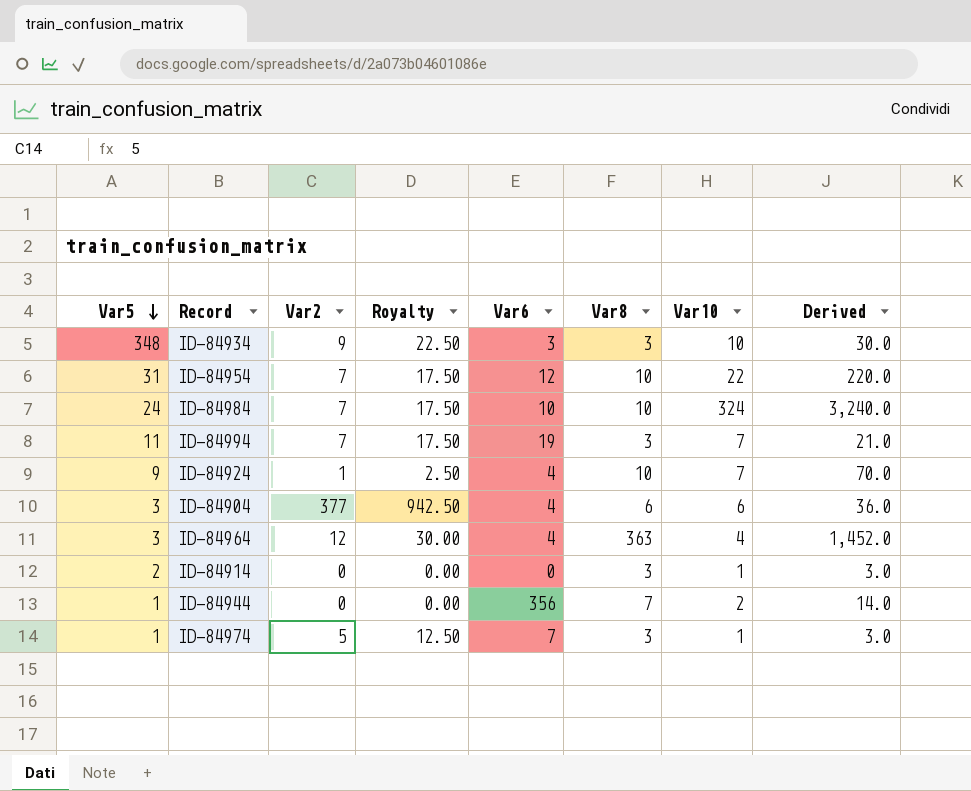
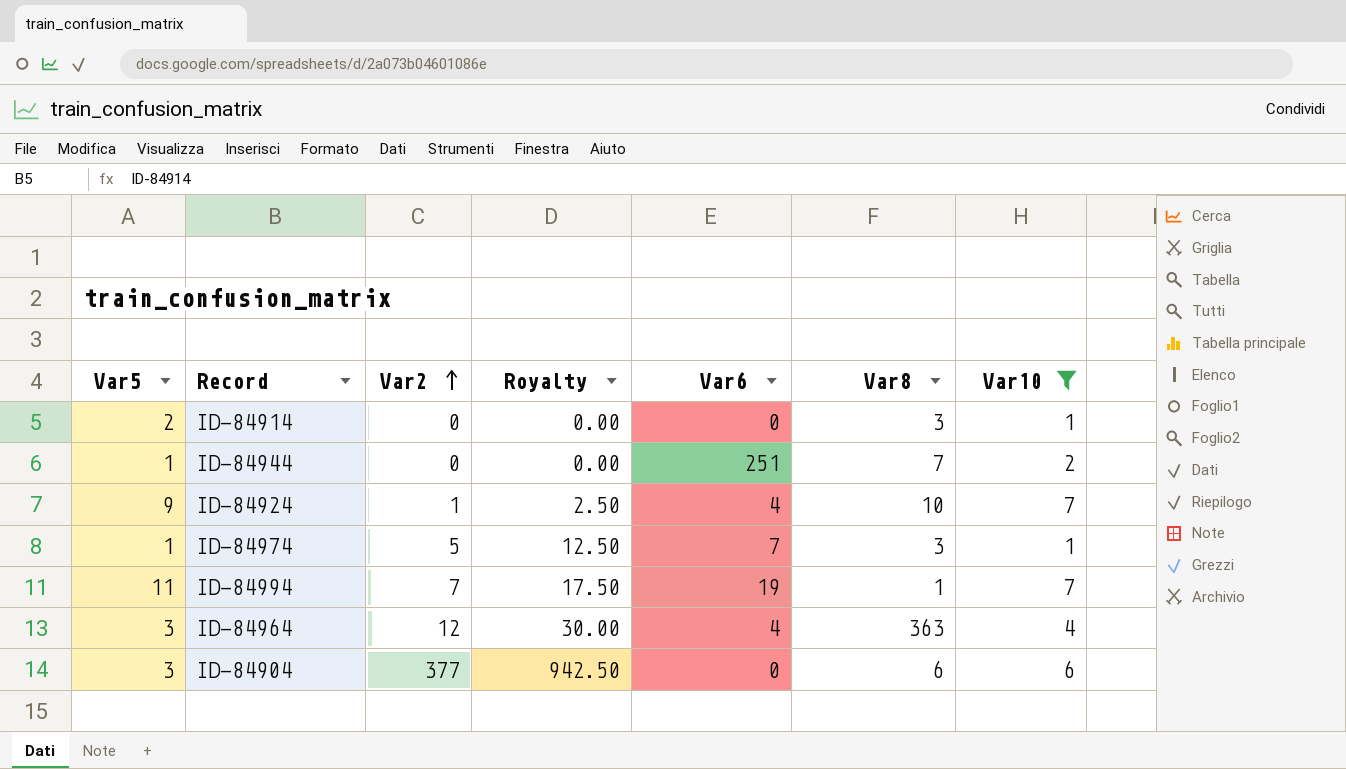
filter: none -> Var10 <= 7
row order: Var5 descending -> Var2 ascending
column Derived | formula: [Var8] * [Var10] -> none
ID-84944 | Var6: 356 -> 251
ID-84994 | Var8: 3 -> 1
ID-84904 | Var6: 4 -> 0

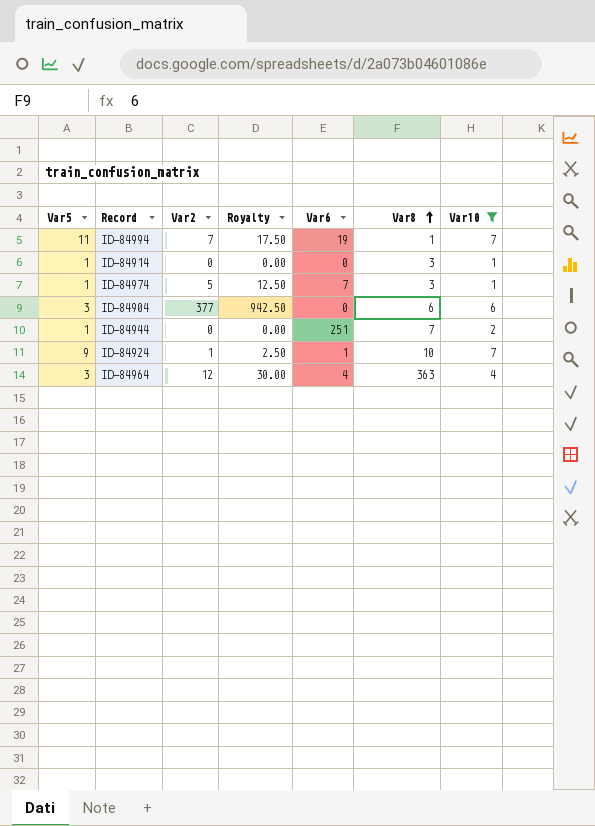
row order: Var2 ascending -> Var8 ascending
ID-84914 | Var5: 2 -> 1
ID-84924 | Var6: 4 -> 1

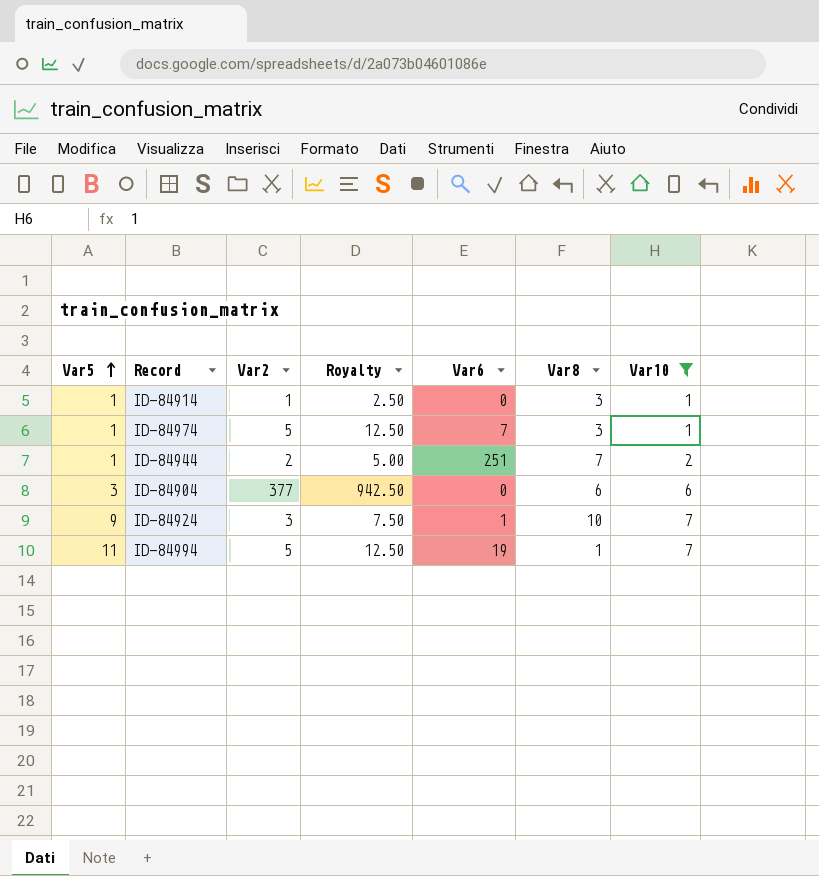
row order: Var8 ascending -> Var5 ascending
row ID-84964: 3 | 12 | 30.00 | 4 | 363 | 4 -> none
ID-84914 | Var2: 0 -> 1
ID-84914 | Royalty: 0.00 -> 2.50
ID-84944 | Var2: 0 -> 2
ID-84944 | Royalty: 0.00 -> 5.00
ID-84924 | Var2: 1 -> 3
ID-84924 | Royalty: 2.50 -> 7.50
ID-84994 | Var2: 7 -> 5
ID-84994 | Royalty: 17.50 -> 12.50

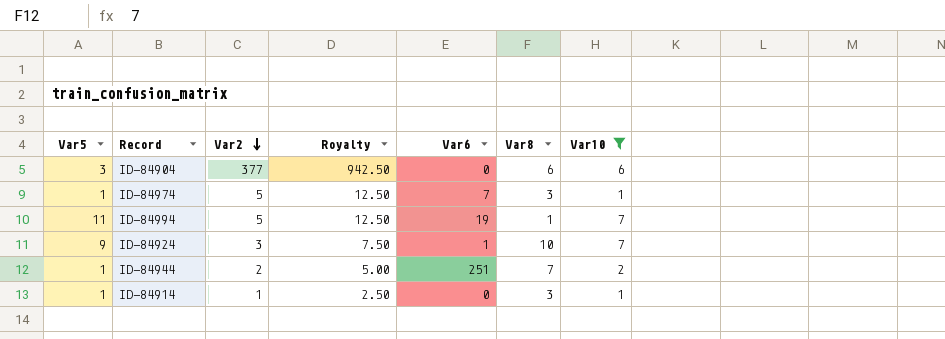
row order: Var5 ascending -> Var2 descending

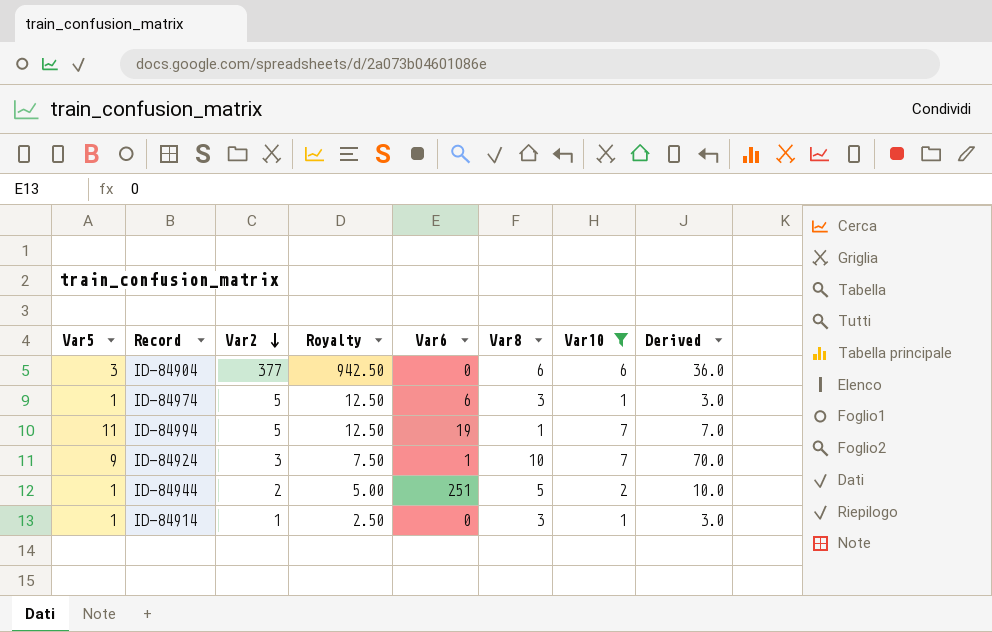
column Derived | formula: none -> [Var8] * [Var10]
ID-84974 | Var6: 7 -> 6
ID-84944 | Var8: 7 -> 5

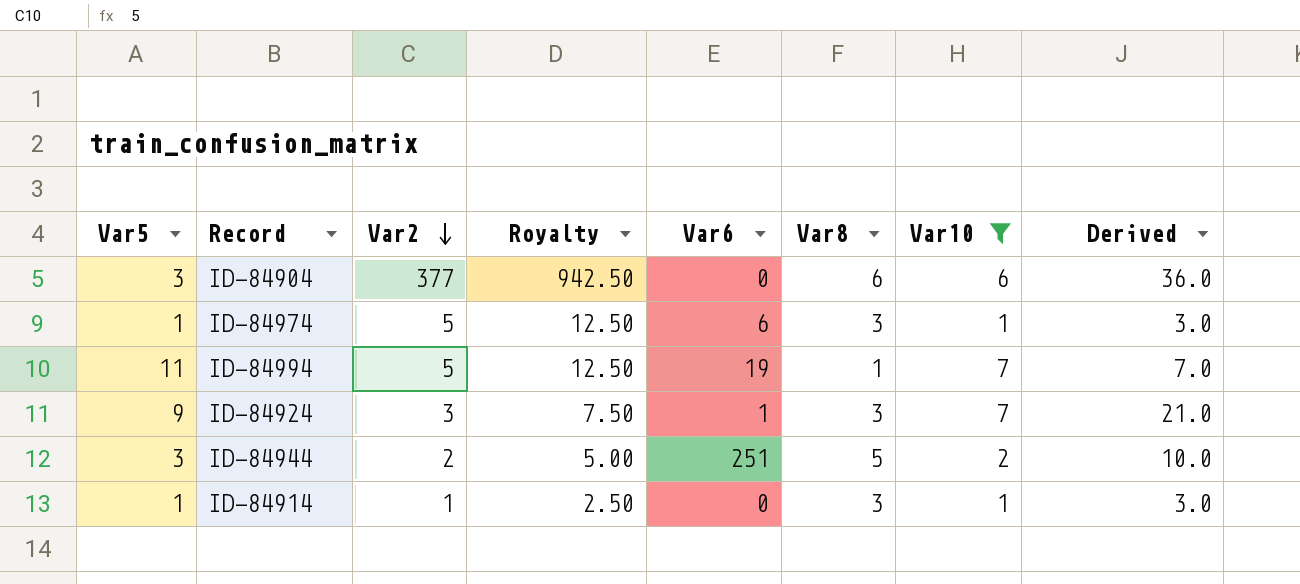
ID-84924 | Var8: 10 -> 3
ID-84924 | Derived: 70.0 -> 21.0
ID-84944 | Var5: 1 -> 3

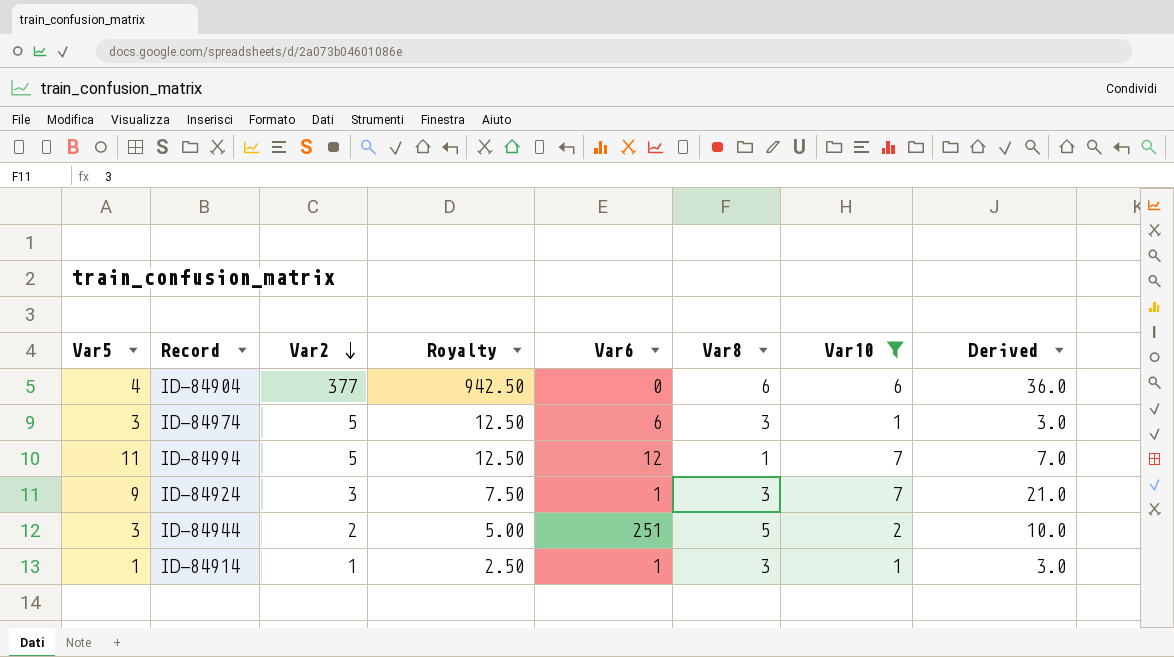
ID-84904 | Var5: 3 -> 4
ID-84974 | Var5: 1 -> 3
ID-84994 | Var6: 19 -> 12
ID-84914 | Var6: 0 -> 1

